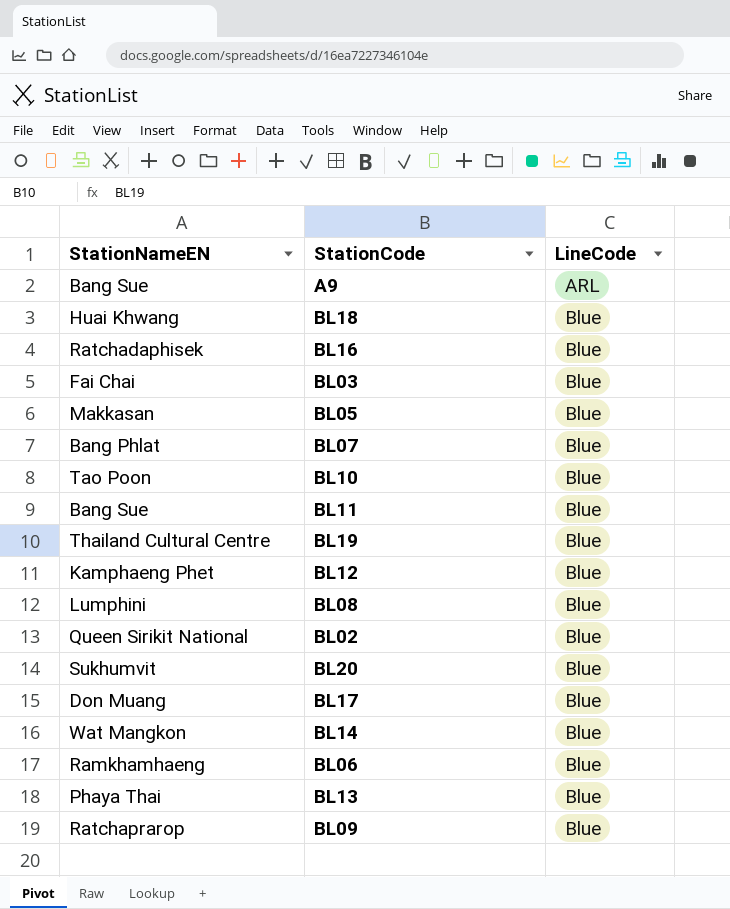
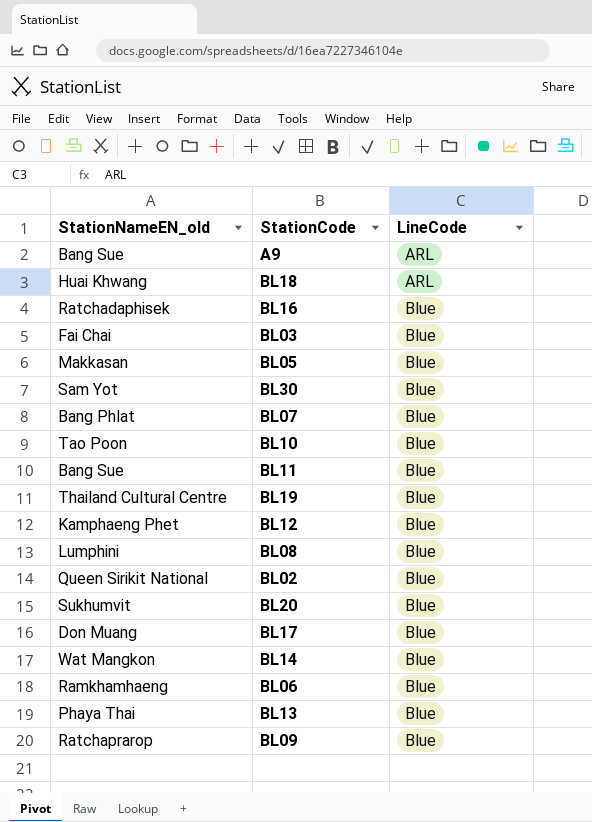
column name: StationNameEN -> StationNameEN_old
BL18 | LineCode: Blue -> ARL
row BL30: none -> Sam Yot | Blue

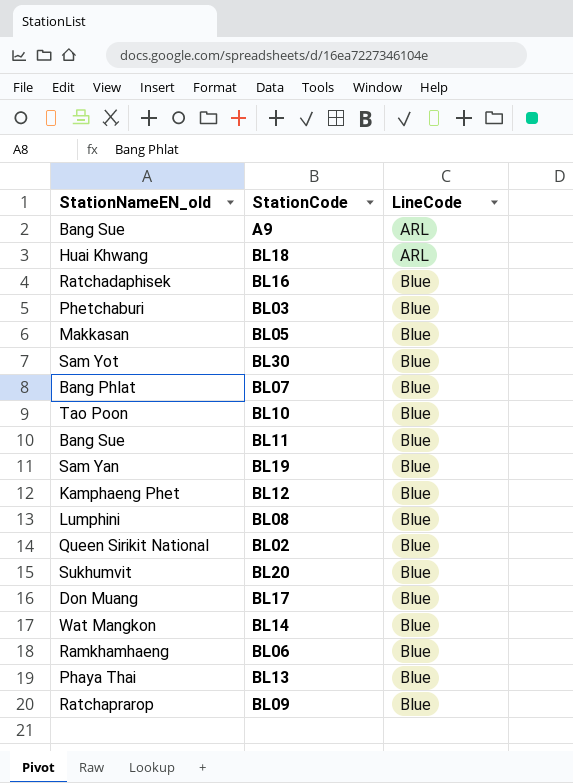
BL03 | StationNameEN_old: Fai Chai -> Phetchaburi
BL19 | StationNameEN_old: Thailand Cultural Centre -> Sam Yan

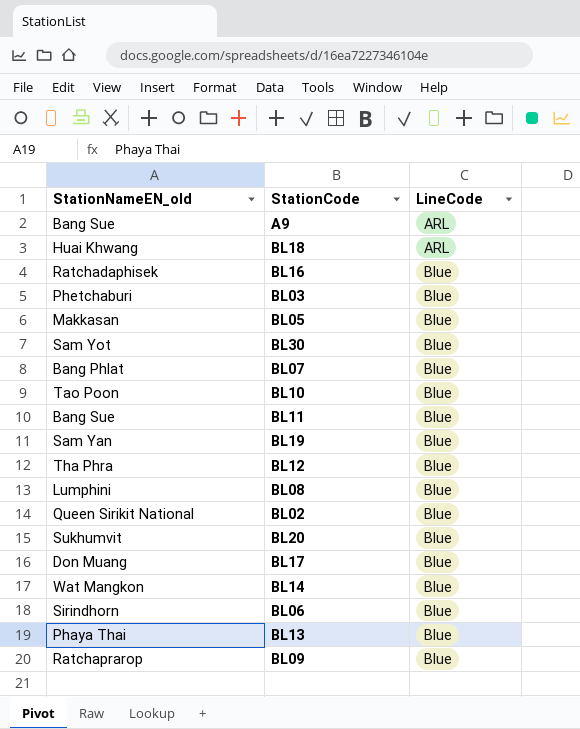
BL12 | StationNameEN_old: Kamphaeng Phet -> Tha Phra
BL06 | StationNameEN_old: Ramkhamhaeng -> Sirindhorn

